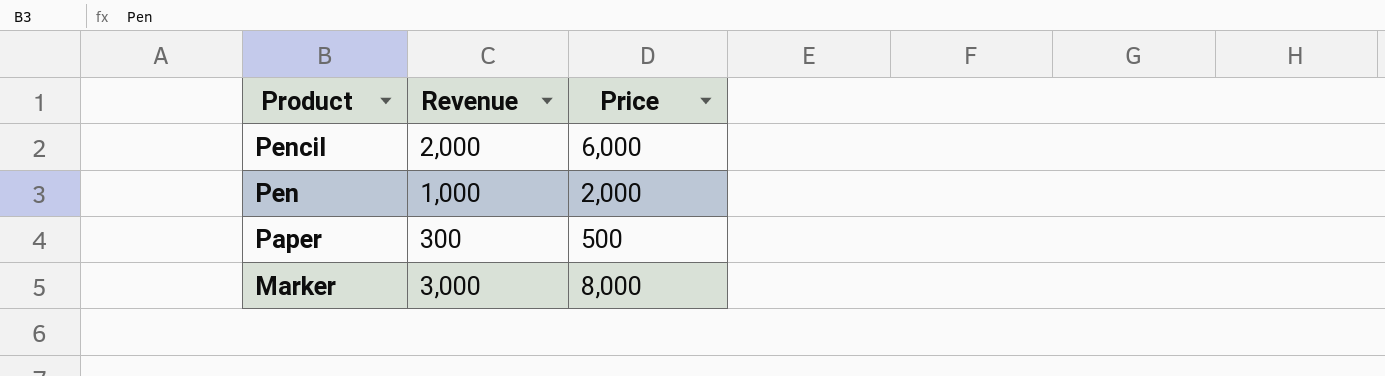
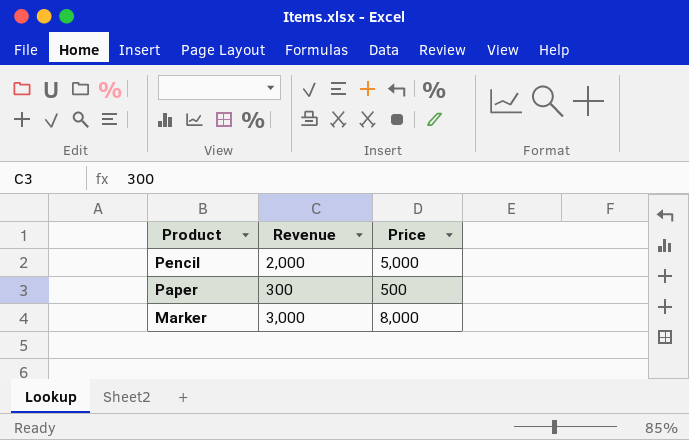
row Pen: 1,000 | 2,000 -> none
Pencil | Price: 6,000 -> 5,000

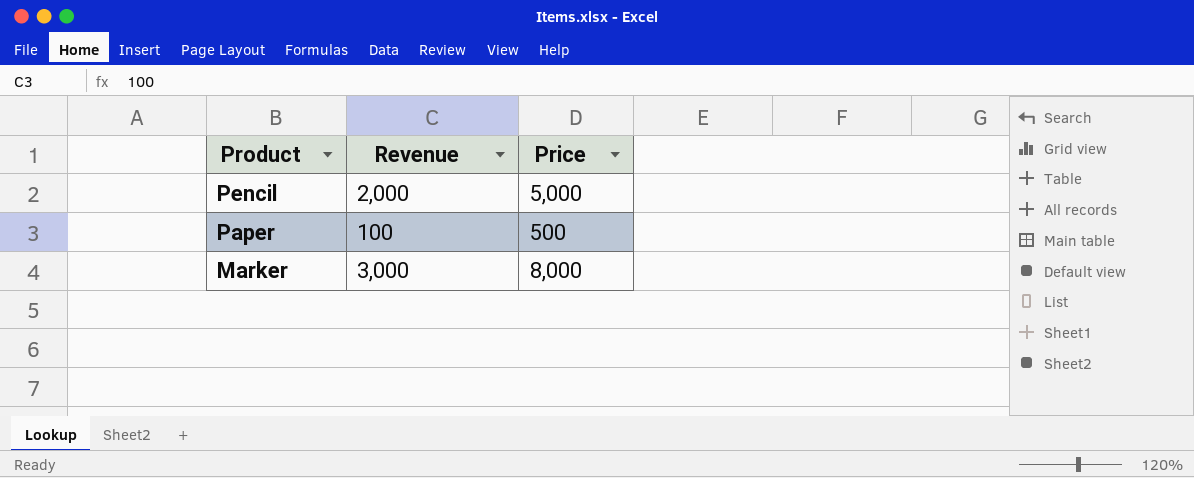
Paper | Revenue: 300 -> 100

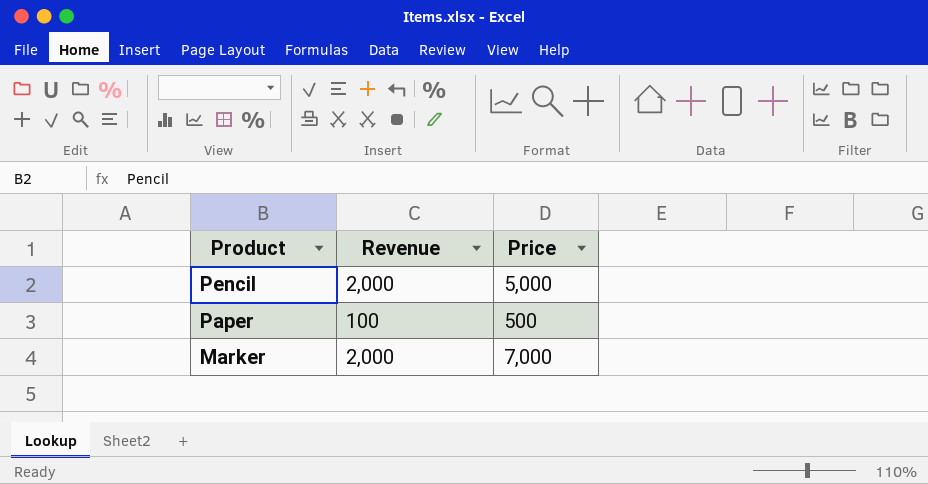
Marker | Revenue: 3,000 -> 2,000
Marker | Price: 8,000 -> 7,000

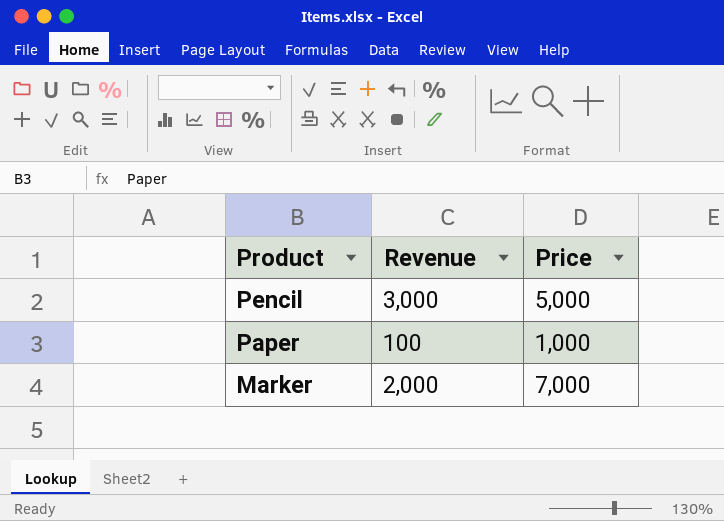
Pencil | Revenue: 2,000 -> 3,000
Paper | Price: 500 -> 1,000

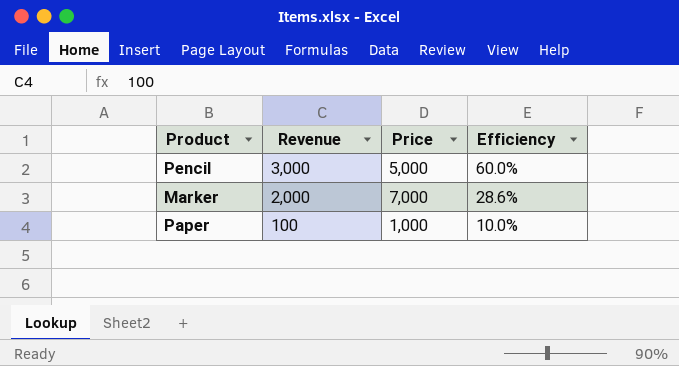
row order: Product descending -> Revenue descending
column Efficiency | formula: none -> [Revenue] / [Price]

